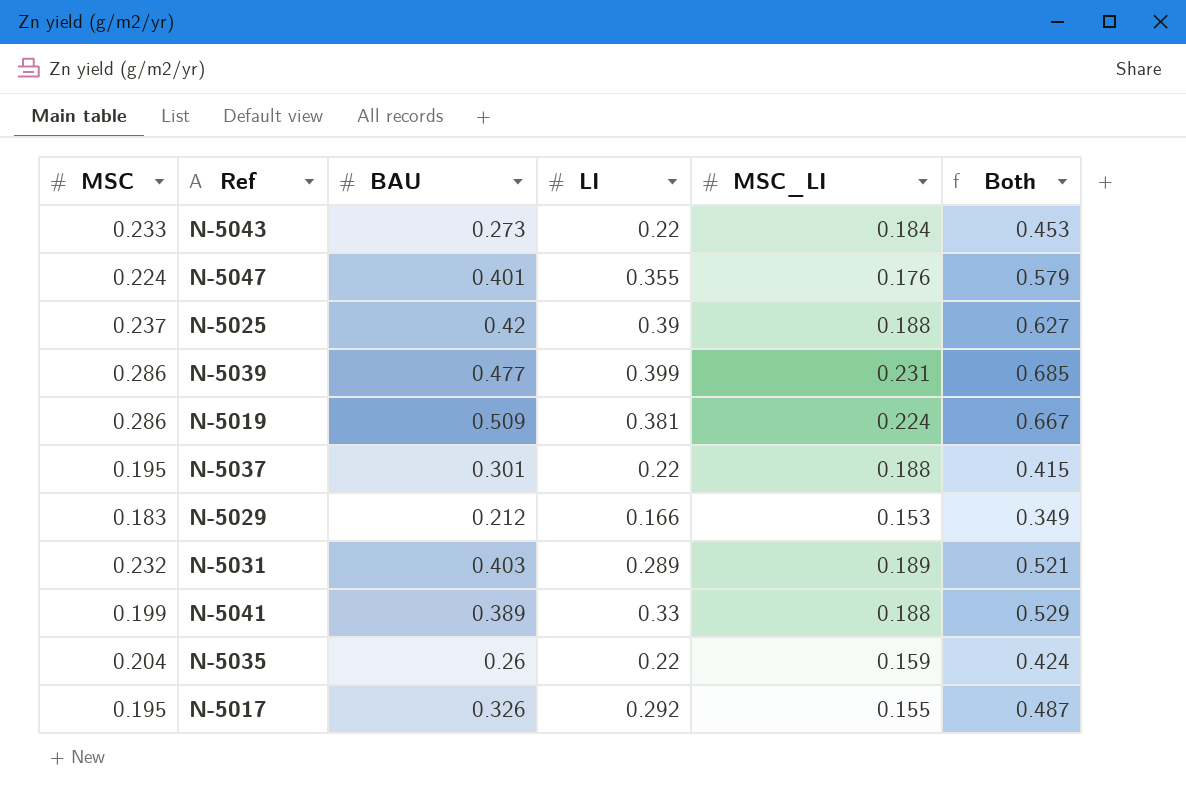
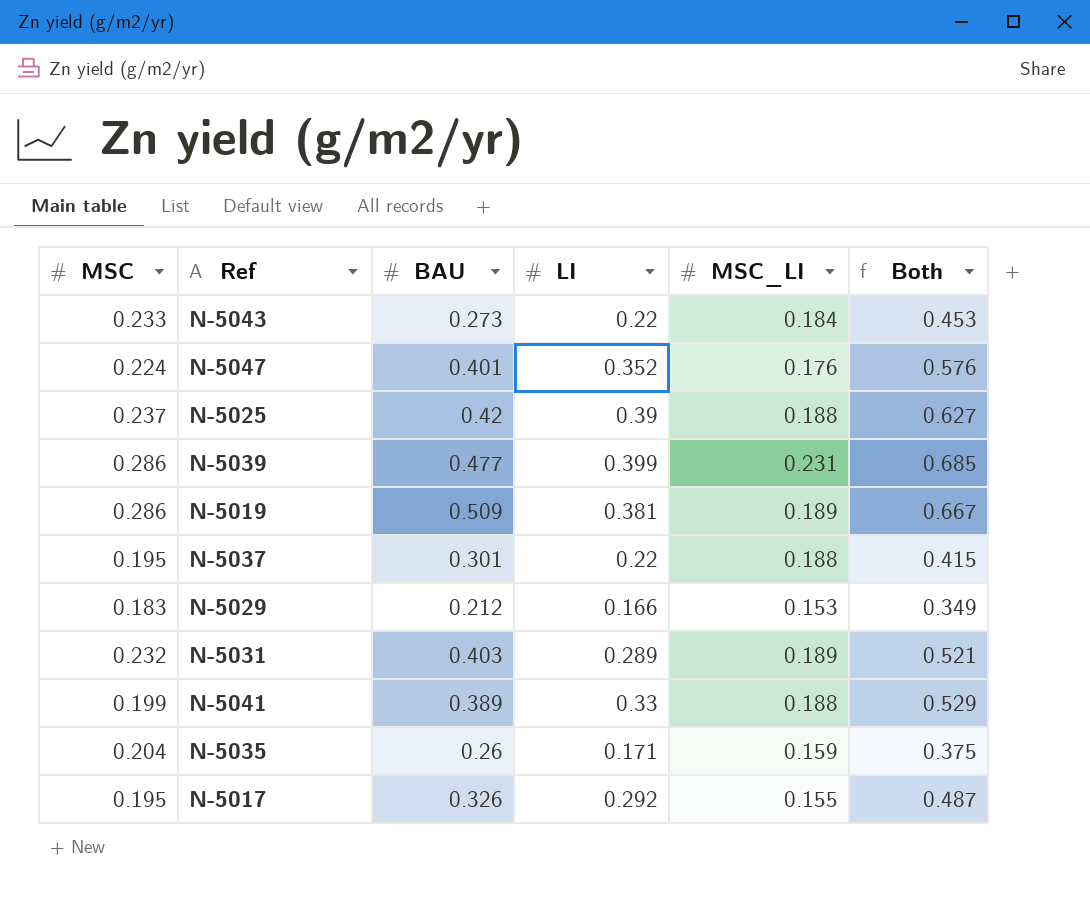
N-5047 | LI: 0.355 -> 0.352
N-5047 | Both: 0.579 -> 0.576
N-5019 | MSC_LI: 0.224 -> 0.189
N-5035 | LI: 0.22 -> 0.171
N-5035 | Both: 0.424 -> 0.375

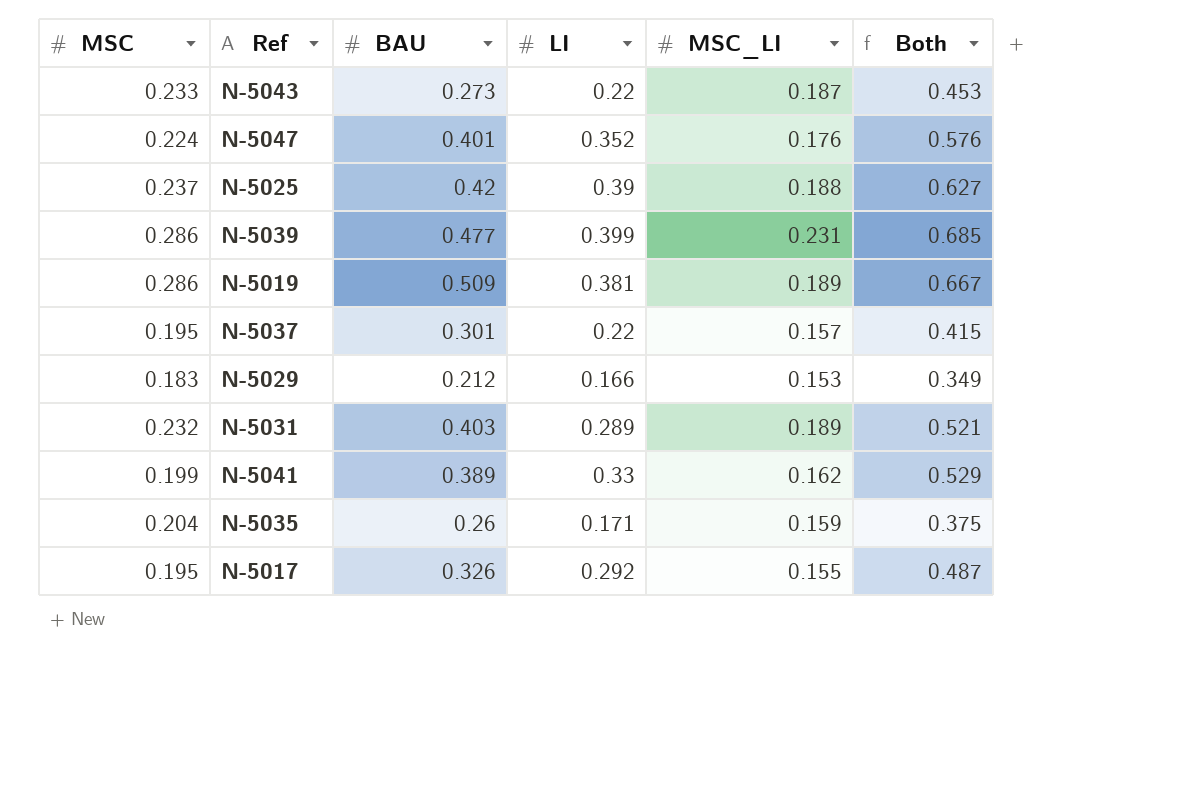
N-5043 | MSC_LI: 0.184 -> 0.187
N-5037 | MSC_LI: 0.188 -> 0.157
N-5041 | MSC_LI: 0.188 -> 0.162

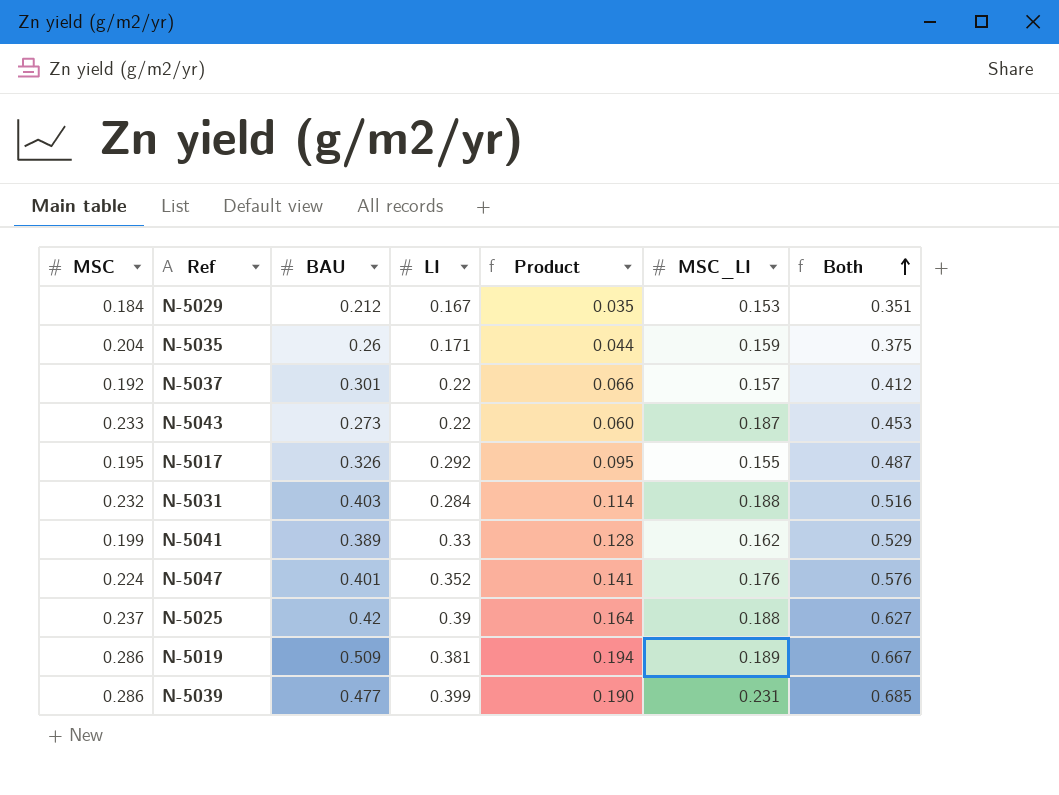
row order: none -> Both ascending
column Product | formula: none -> [BAU] * [LI]
N-5029 | MSC: 0.183 -> 0.184
N-5029 | LI: 0.166 -> 0.167
N-5029 | Both: 0.349 -> 0.351
N-5037 | MSC: 0.195 -> 0.192
N-5037 | Both: 0.415 -> 0.412
N-5031 | LI: 0.289 -> 0.284
N-5031 | MSC_LI: 0.189 -> 0.188
N-5031 | Both: 0.521 -> 0.516

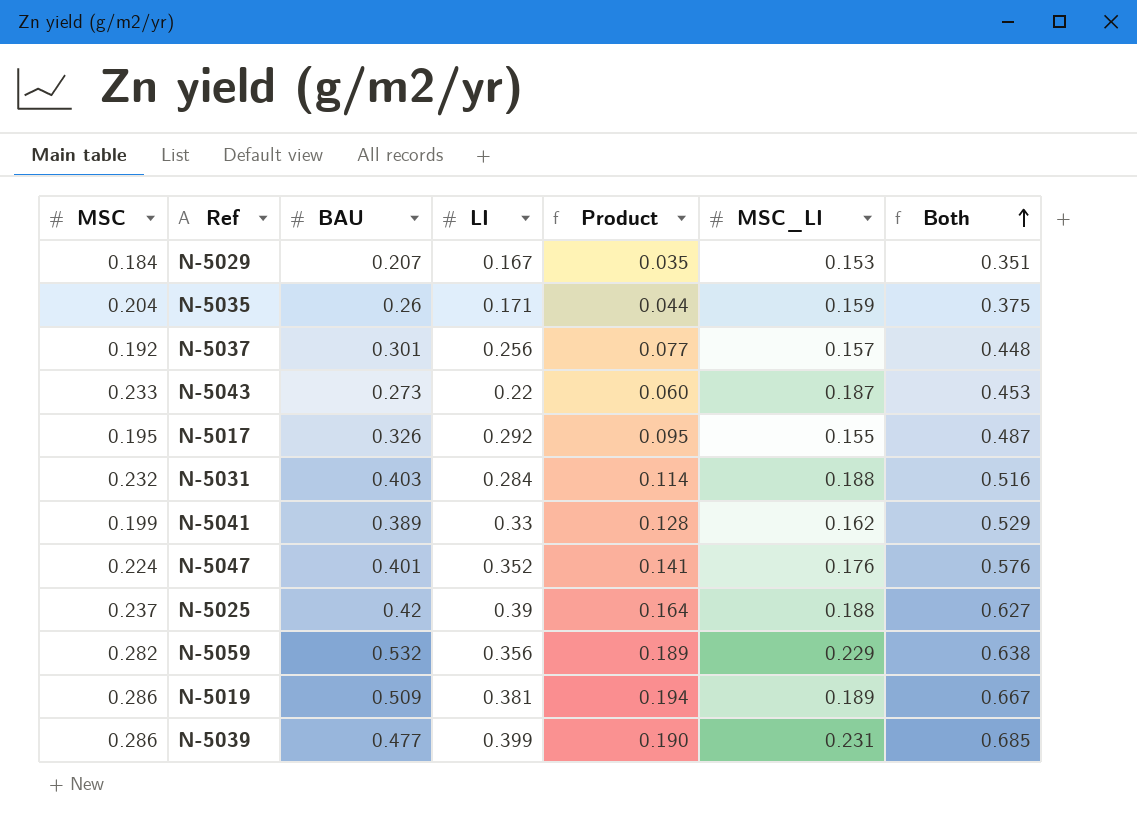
N-5029 | BAU: 0.212 -> 0.207
N-5037 | LI: 0.22 -> 0.256
N-5037 | Product: 0.066 -> 0.077
N-5037 | Both: 0.412 -> 0.448
row N-5059: none -> 0.282 | 0.532 | 0.356 | 0.189 | 0.229 | 0.638

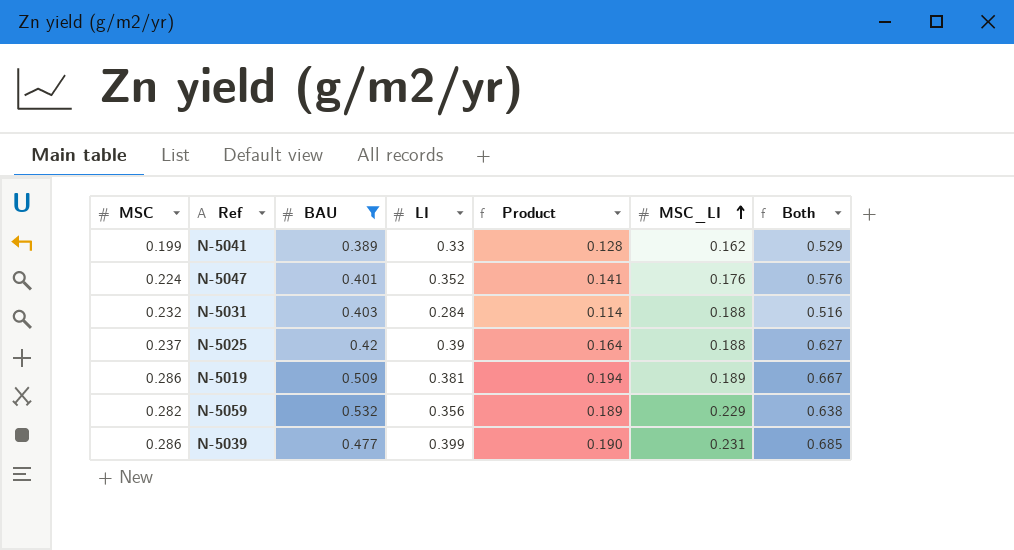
filter: none -> BAU >= 0.389
row order: Both ascending -> MSC_LI ascending

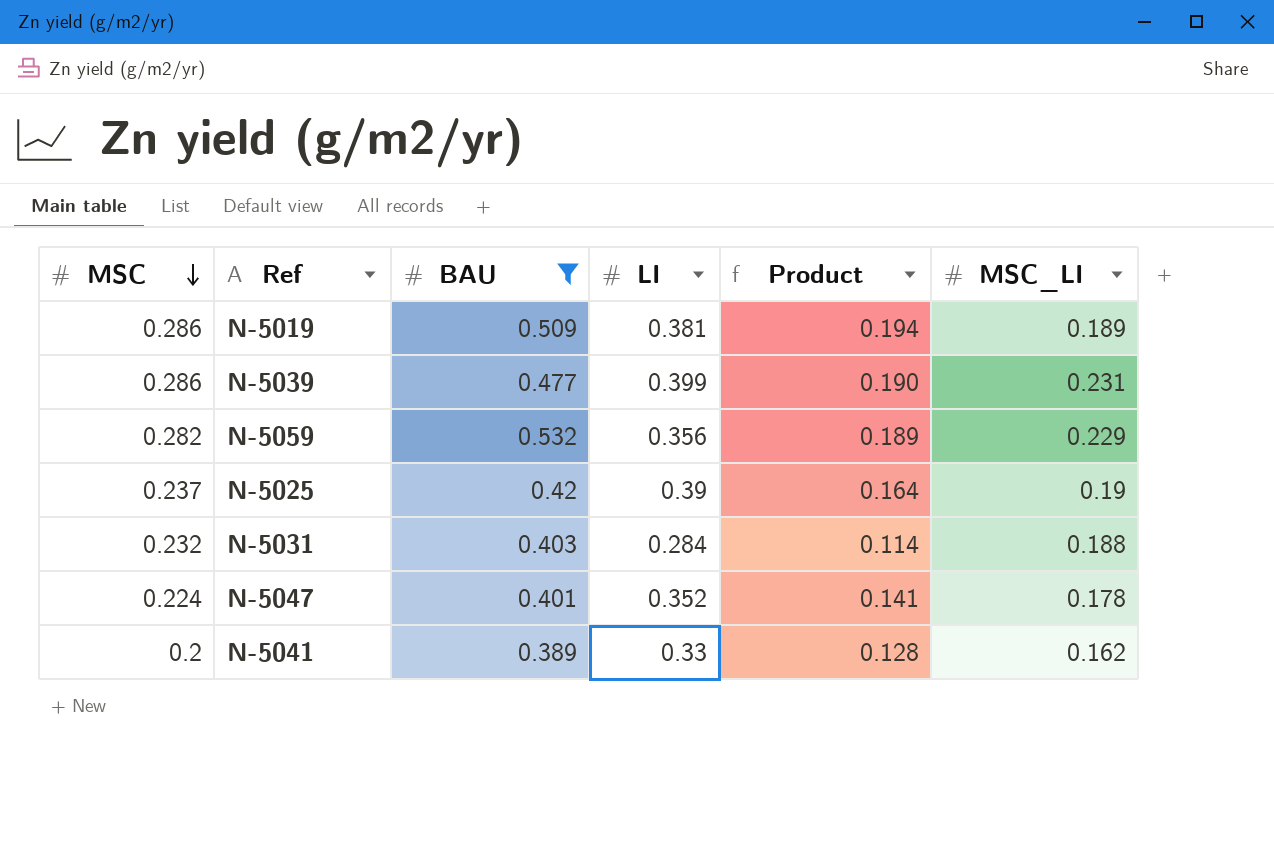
row order: MSC_LI ascending -> MSC descending
column Both | formula: [MSC] + [LI] -> none
N-5025 | MSC_LI: 0.188 -> 0.19
N-5047 | MSC_LI: 0.176 -> 0.178
N-5041 | MSC: 0.199 -> 0.2

